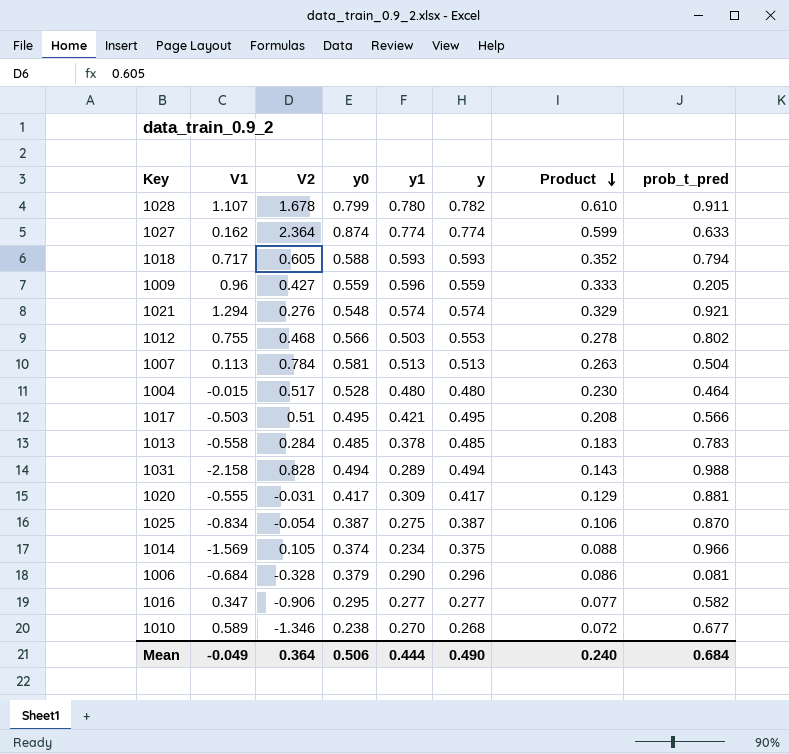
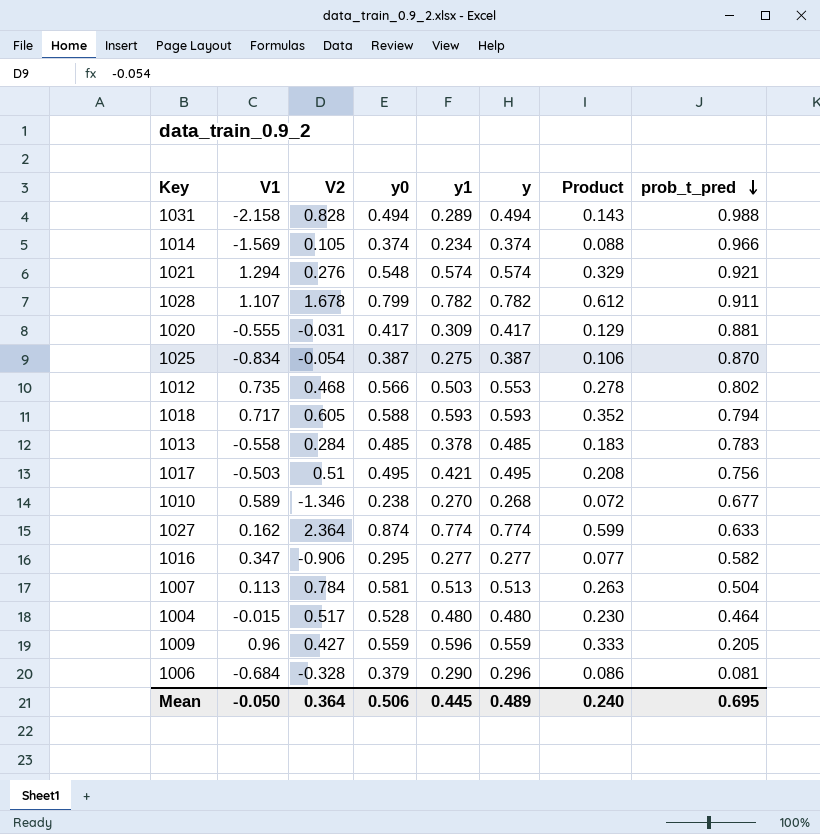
row order: Product descending -> prob_t_pred descending
1014 | y: 0.375 -> 0.374
1028 | y1: 0.780 -> 0.782
1028 | Product: 0.610 -> 0.612
1012 | V1: 0.755 -> 0.735
1017 | prob_t_pred: 0.566 -> 0.756
Mean | V1: -0.049 -> -0.050
Mean | y1: 0.444 -> 0.445
Mean | y: 0.490 -> 0.489
Mean | prob_t_pred: 0.684 -> 0.695

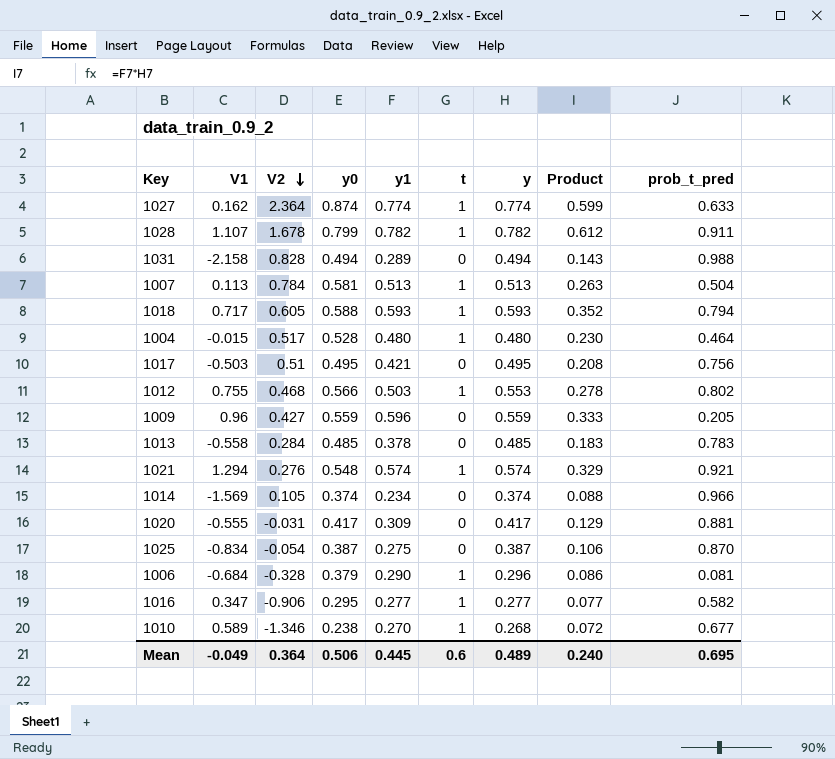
row order: prob_t_pred descending -> V2 descending
column t | position: none -> 6
1012 | V1: 0.735 -> 0.755
Mean | V1: -0.050 -> -0.049

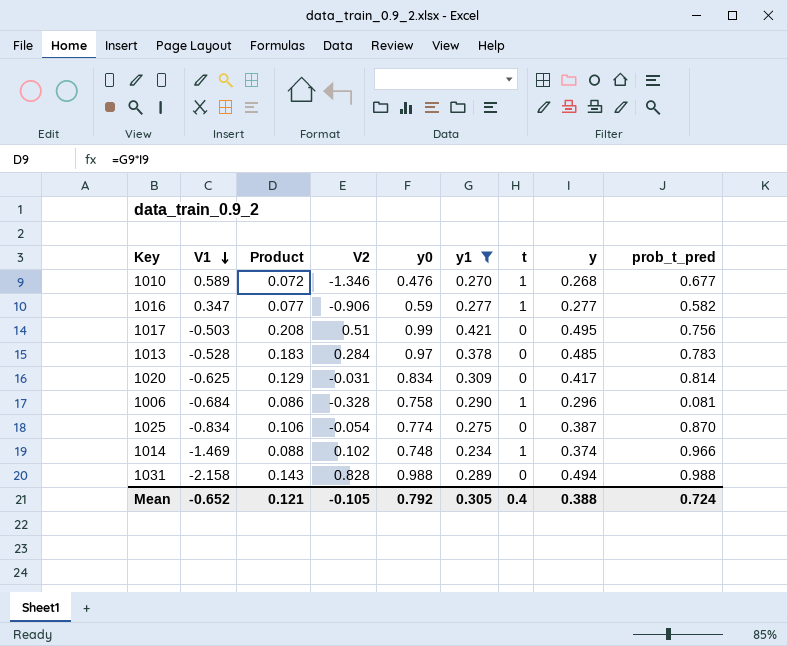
filter: none -> y1 <= 0.421
row order: V2 descending -> V1 descending
column Product | position: 8 -> 3
1010 | y0: 0.238 -> 0.476
1016 | y0: 0.295 -> 0.59
1017 | y0: 0.495 -> 0.99
1013 | V1: -0.558 -> -0.528
1013 | y0: 0.485 -> 0.97
1020 | V1: -0.555 -> -0.625
1020 | y0: 0.417 -> 0.834
1020 | prob_t_pred: 0.881 -> 0.814
1006 | y0: 0.379 -> 0.758
1025 | y0: 0.387 -> 0.774
1014 | V1: -1.569 -> -1.469
1014 | V2: 0.105 -> 0.102
1014 | y0: 0.374 -> 0.748
1014 | t: 0 -> 1
1031 | y0: 0.494 -> 0.988
Mean | V1: -0.049 -> -0.652
Mean | Product: 0.240 -> 0.121
Mean | V2: 0.364 -> -0.105
Mean | y0: 0.506 -> 0.792
Mean | y1: 0.445 -> 0.305
Mean | t: 0.6 -> 0.4
Mean | y: 0.489 -> 0.388
Mean | prob_t_pred: 0.695 -> 0.724

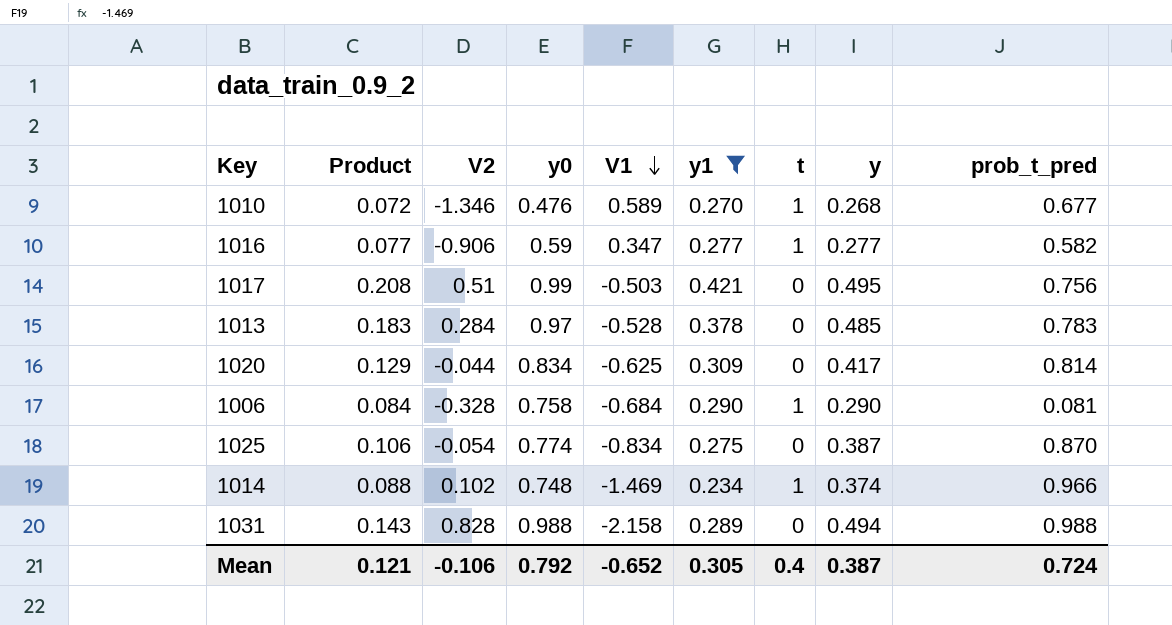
column V1 | position: 2 -> 5
1020 | V2: -0.031 -> -0.044
1006 | Product: 0.086 -> 0.084
1006 | y: 0.296 -> 0.290
Mean | V2: -0.105 -> -0.106
Mean | y: 0.388 -> 0.387

